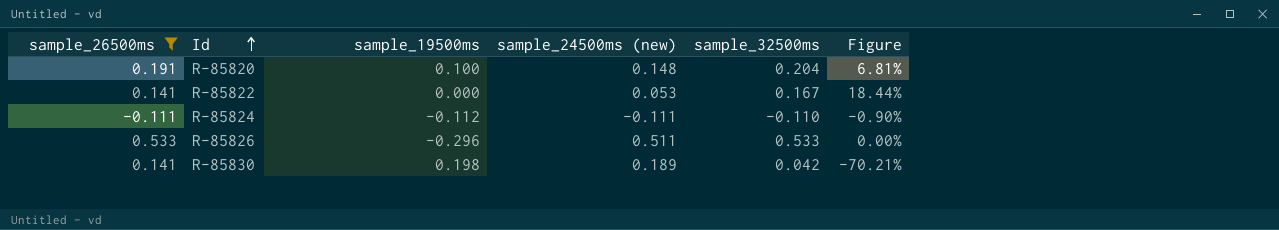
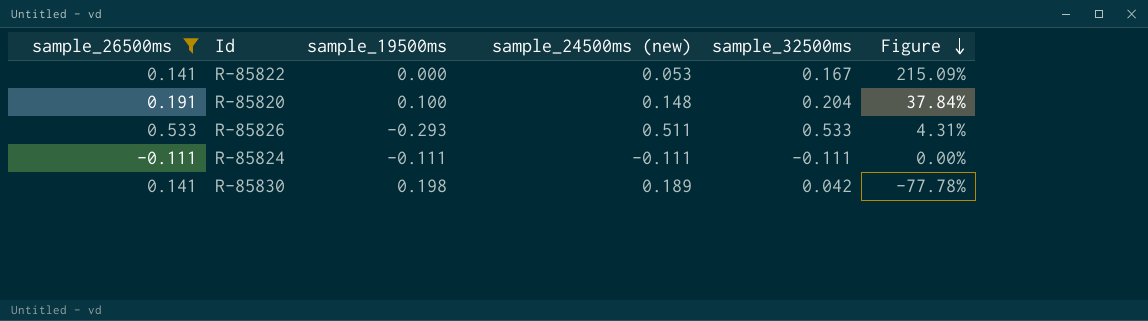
row order: Id ascending -> Figure descending
column Figure | formula: ([sample_32500ms] - [sample_26500ms]) / [sample_26500ms] -> ([sample_32500ms] - [sample_24500ms (new)]) / [sample_24500ms (new)]
R-85826 | sample_19500ms: -0.296 -> -0.293
R-85824 | sample_19500ms: -0.112 -> -0.111
R-85824 | sample_32500ms: -0.110 -> -0.111

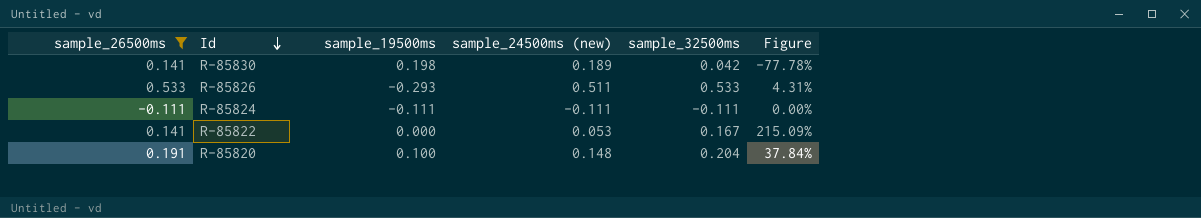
row order: Figure descending -> Id descending

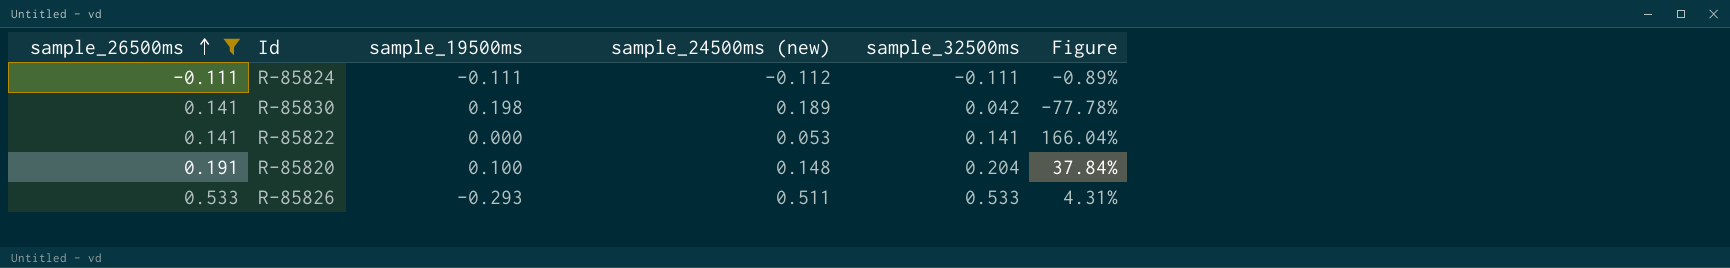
row order: Id descending -> sample_26500ms ascending
R-85824 | sample_24500ms (new): -0.111 -> -0.112
R-85824 | Figure: 0.00% -> -0.89%
R-85822 | sample_32500ms: 0.167 -> 0.141
R-85822 | Figure: 215.09% -> 166.04%

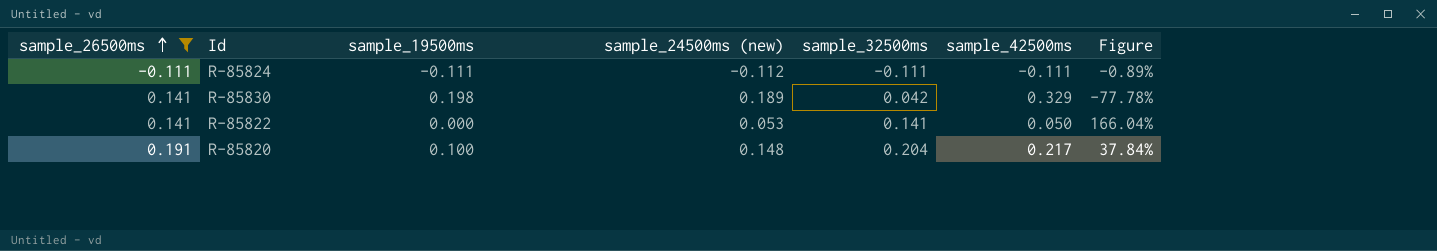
column sample_42500ms | position: none -> 6
row R-85826: 0.533 | -0.293 | 0.511 | 0.533 | 4.31% -> none

